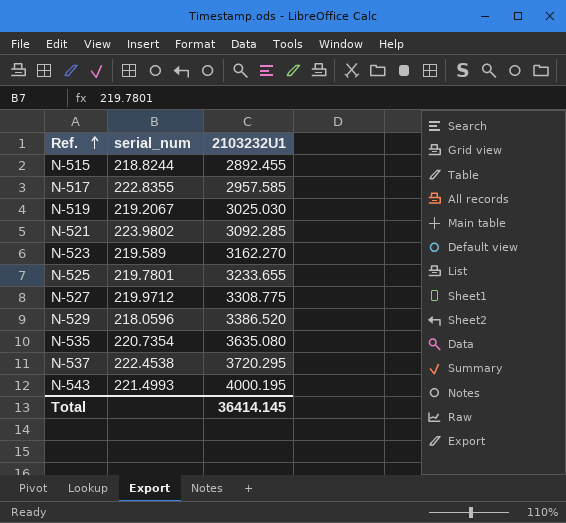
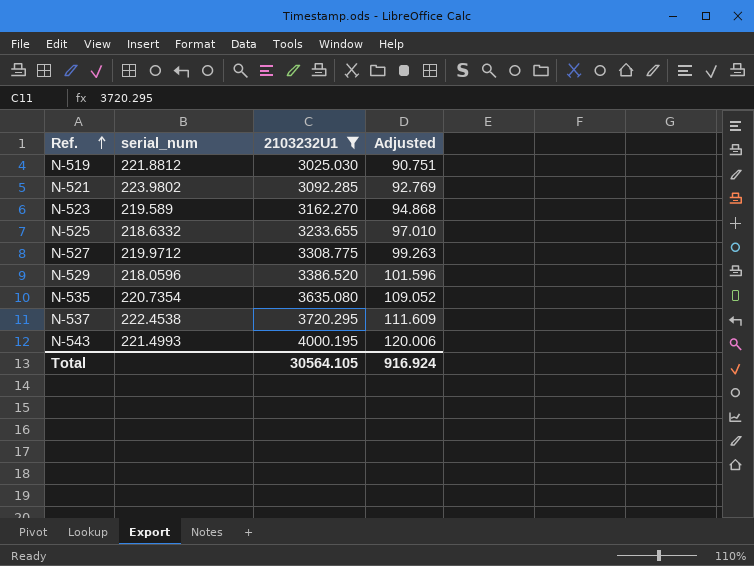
filter: none -> 2103232U1 >= 3025.030
column Adjusted | formula: none -> [2103232U1] * 0.03
N-519 | serial_num: 219.2067 -> 221.8812
N-525 | serial_num: 219.7801 -> 218.6332
Total | 2103232U1: 36414.145 -> 30564.105

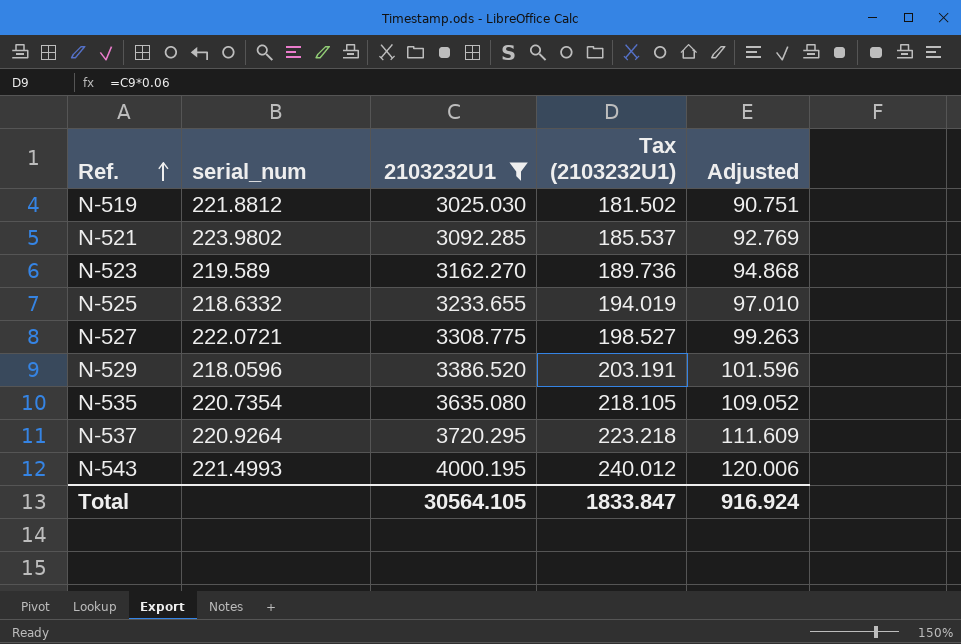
column Tax (2103232U1) | formula: none -> [2103232U1] * 0.06
N-527 | serial_num: 219.9712 -> 222.0721
N-537 | serial_num: 222.4538 -> 220.9264

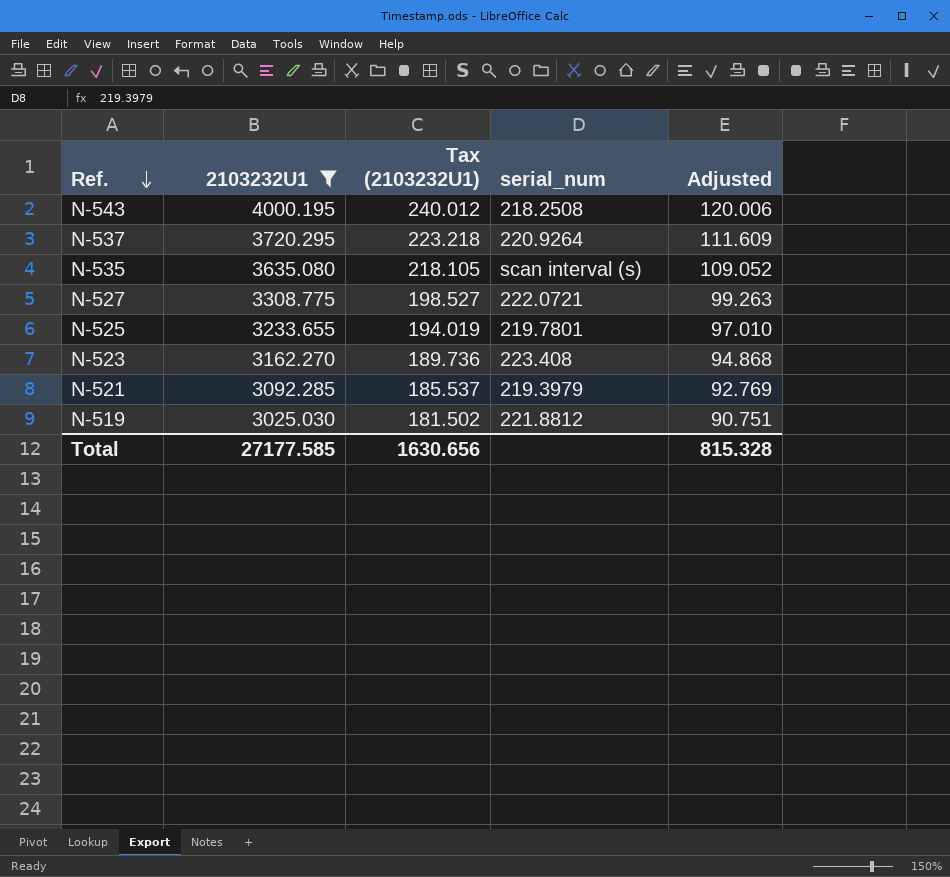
row order: Ref. ascending -> Ref. descending
column serial_num | position: 2 -> 4
row N-529: 218.0596 | 3386.520 | 203.191 | 101.596 -> none
N-543 | serial_num: 221.4993 -> 218.2508
N-535 | serial_num: 220.7354 -> scan interval (s)
N-525 | serial_num: 218.6332 -> 219.7801
N-523 | serial_num: 219.589 -> 223.408
N-521 | serial_num: 223.9802 -> 219.3979
Total | 2103232U1: 30564.105 -> 27177.585
Total | Tax (2103232U1): 1833.847 -> 1630.656
Total | Adjusted: 916.924 -> 815.328

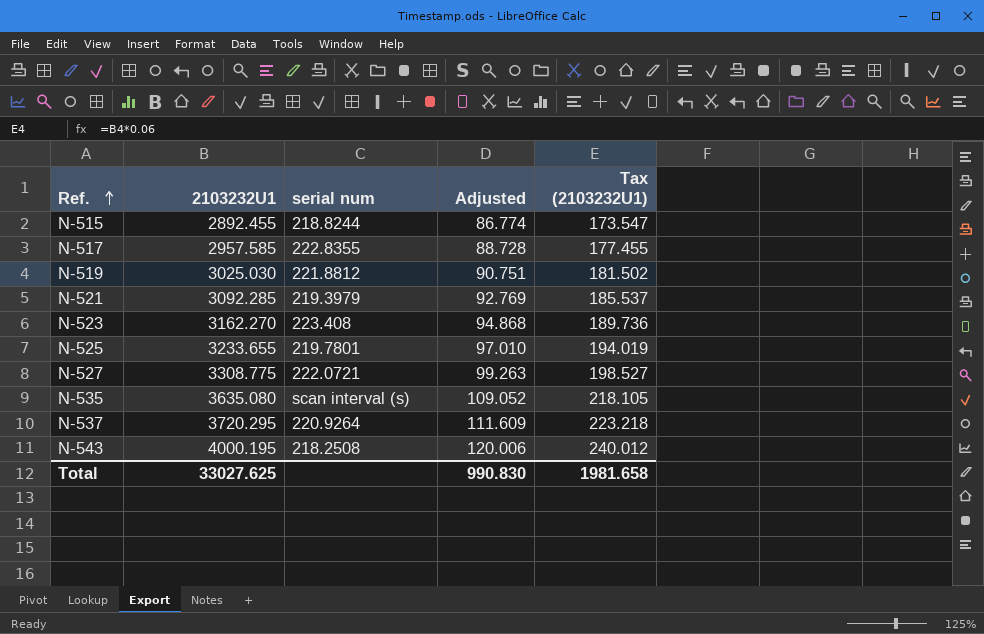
filter: 2103232U1 >= 3025.030 -> none
row order: Ref. descending -> Ref. ascending
column name: serial_num -> serial num
column Tax (2103232U1) | position: 3 -> 5
Total | 2103232U1: 27177.585 -> 33027.625
Total | Adjusted: 815.328 -> 990.830
Total | Tax (2103232U1): 1630.656 -> 1981.658

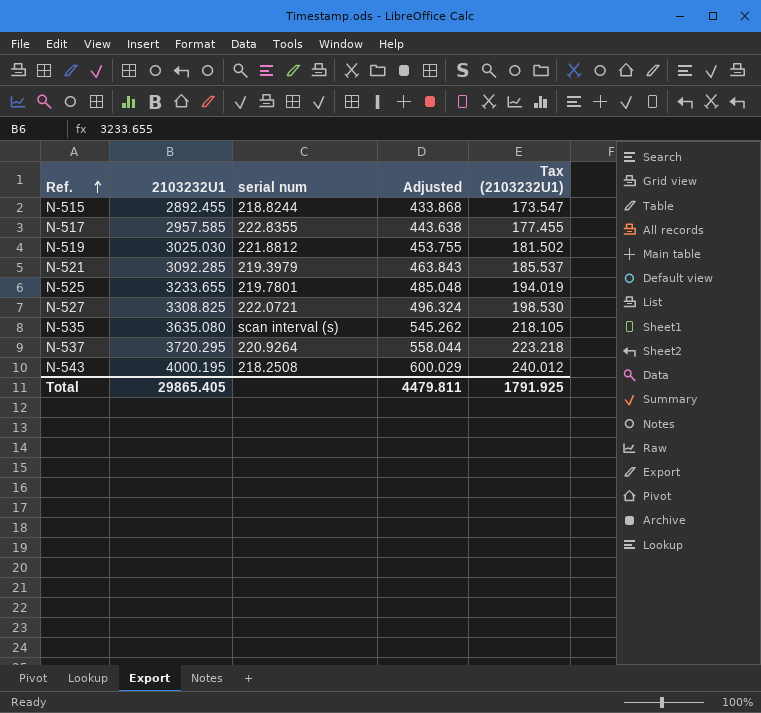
column Adjusted | formula: [2103232U1] * 0.03 -> [2103232U1] * 0.15
row N-523: 3162.270 | 223.408 | 94.868 | 189.736 -> none
N-527 | 2103232U1: 3308.775 -> 3308.825
N-527 | Tax (2103232U1): 198.527 -> 198.530
Total | 2103232U1: 33027.625 -> 29865.405
Total | Adjusted: 990.830 -> 4479.811
Total | Tax (2103232U1): 1981.658 -> 1791.925

